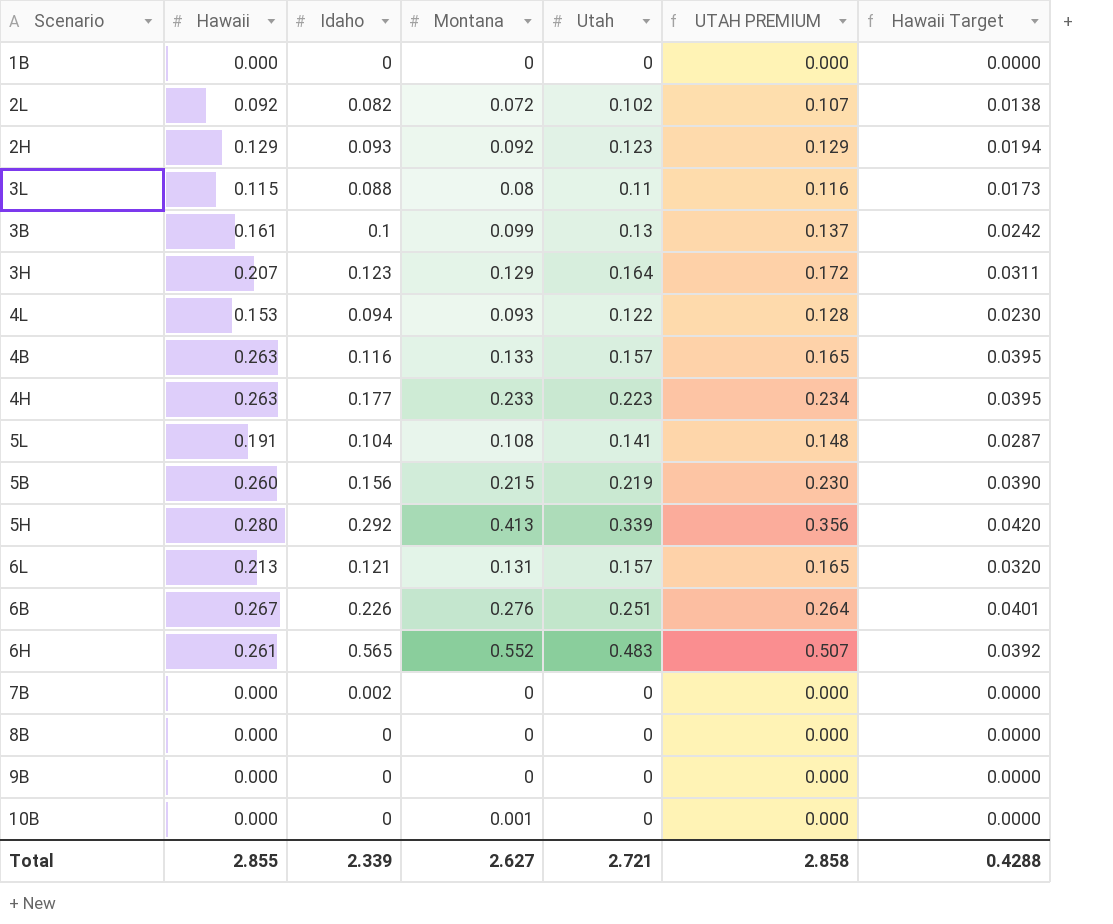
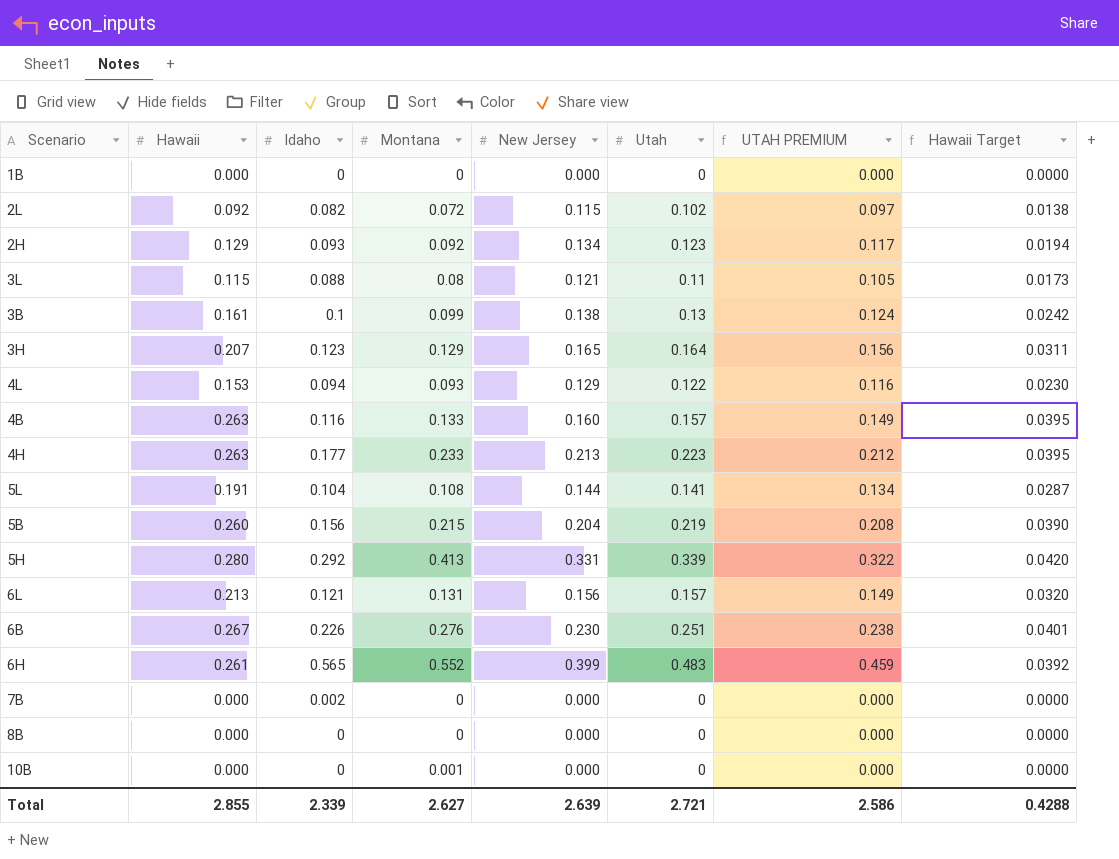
column New Jersey | position: none -> 5
column UTAH PREMIUM | formula: [Utah] * 1.05 -> [Utah] * 0.95
row 9B: 0.000 | 0 | 0 | 0 | 0.000 | 0.0000 -> none
Total | UTAH PREMIUM: 2.858 -> 2.586

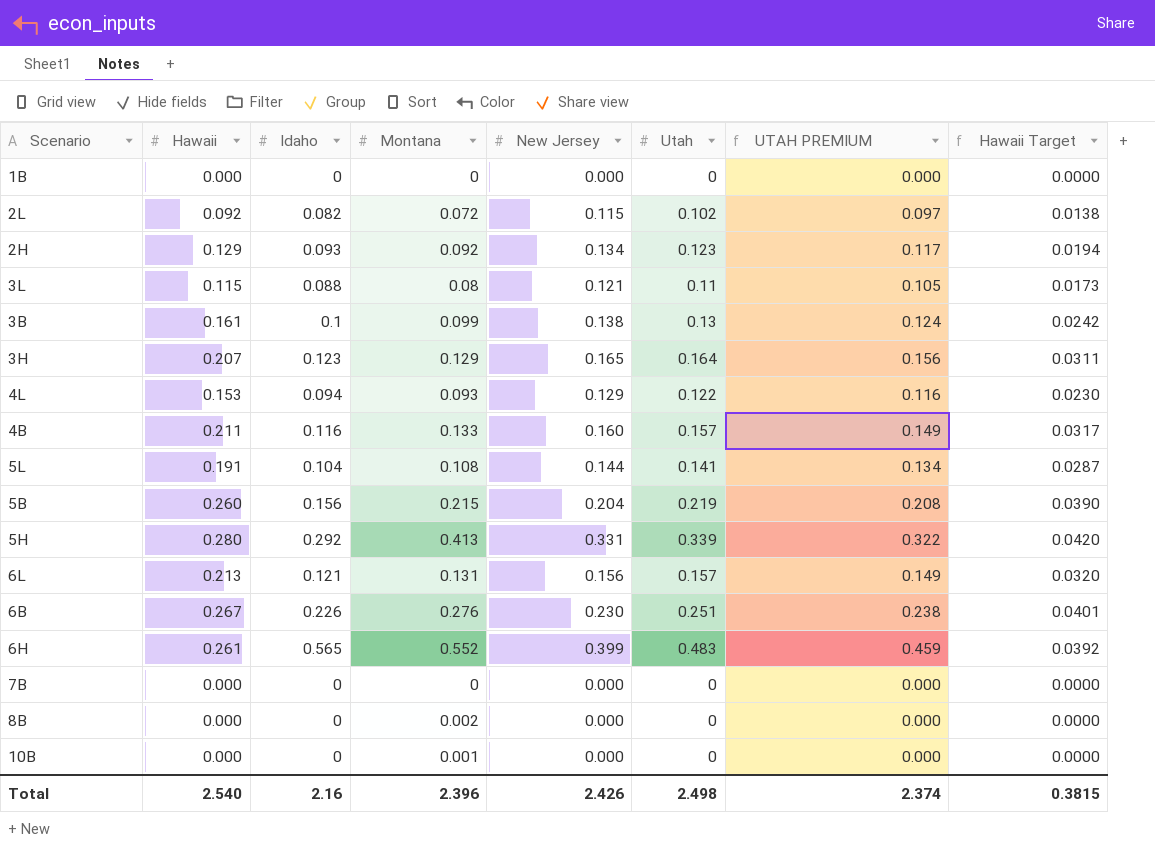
row 4H: 0.263 | 0.177 | 0.233 | 0.213 | 0.223 | 0.212 | 0.0395 -> none
4B | Hawaii: 0.263 -> 0.211
4B | Hawaii Target: 0.0395 -> 0.0317
7B | Idaho: 0.002 -> 0
8B | Montana: 0 -> 0.002
Total | Hawaii: 2.855 -> 2.540
Total | Idaho: 2.339 -> 2.16
Total | Montana: 2.627 -> 2.396
Total | New Jersey: 2.639 -> 2.426
Total | Utah: 2.721 -> 2.498
Total | UTAH PREMIUM: 2.586 -> 2.374
Total | Hawaii Target: 0.4288 -> 0.3815

